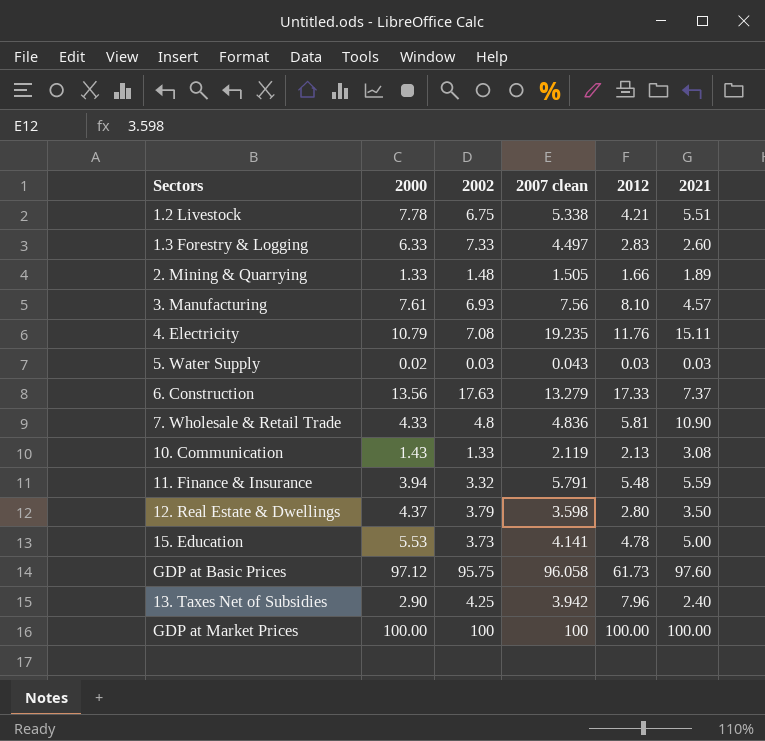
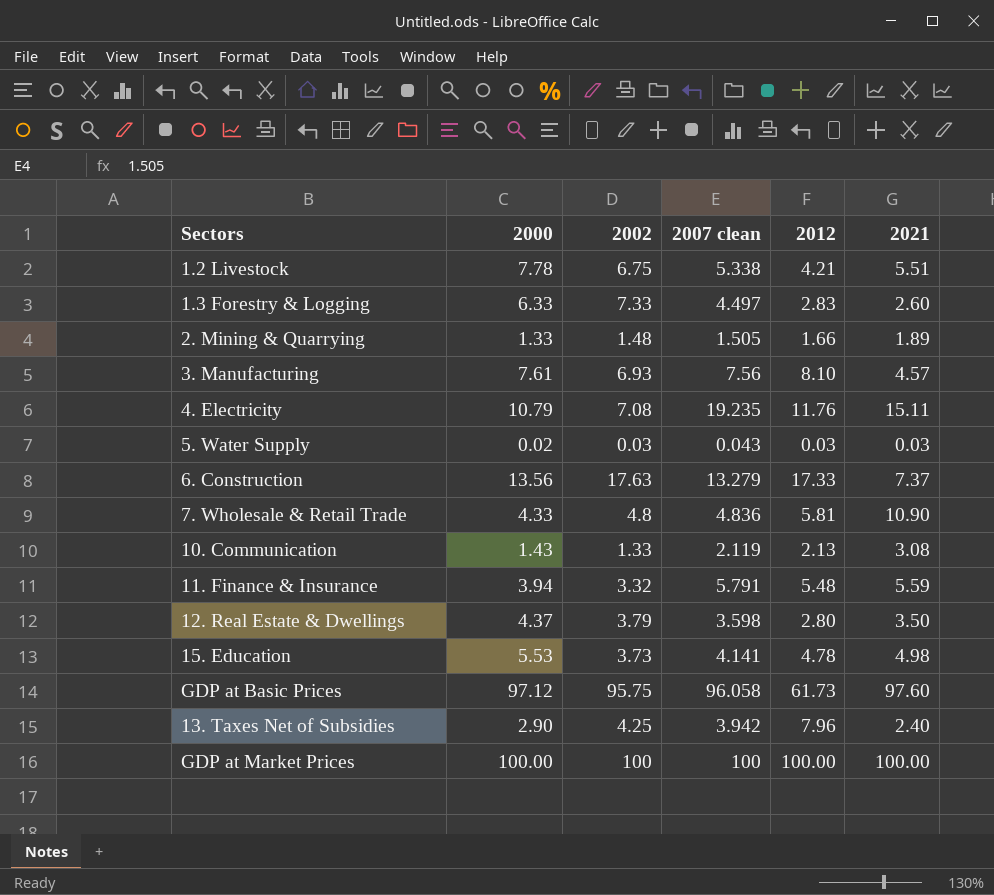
15. Education | 2021: 5.00 -> 4.98

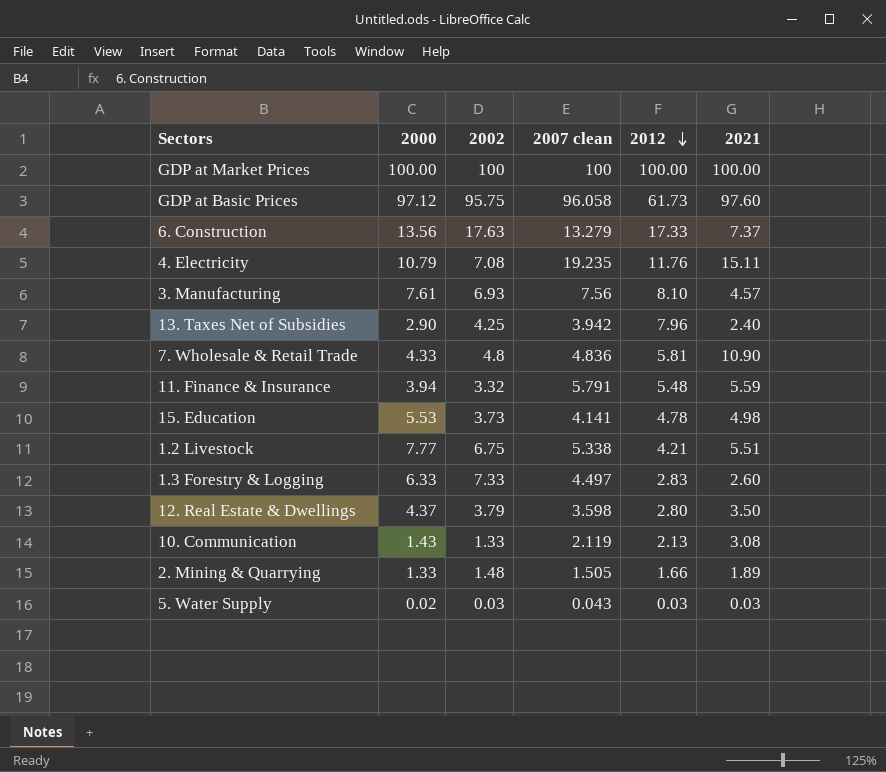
row order: none -> 2012 descending
1.2 Livestock | 2000: 7.78 -> 7.77

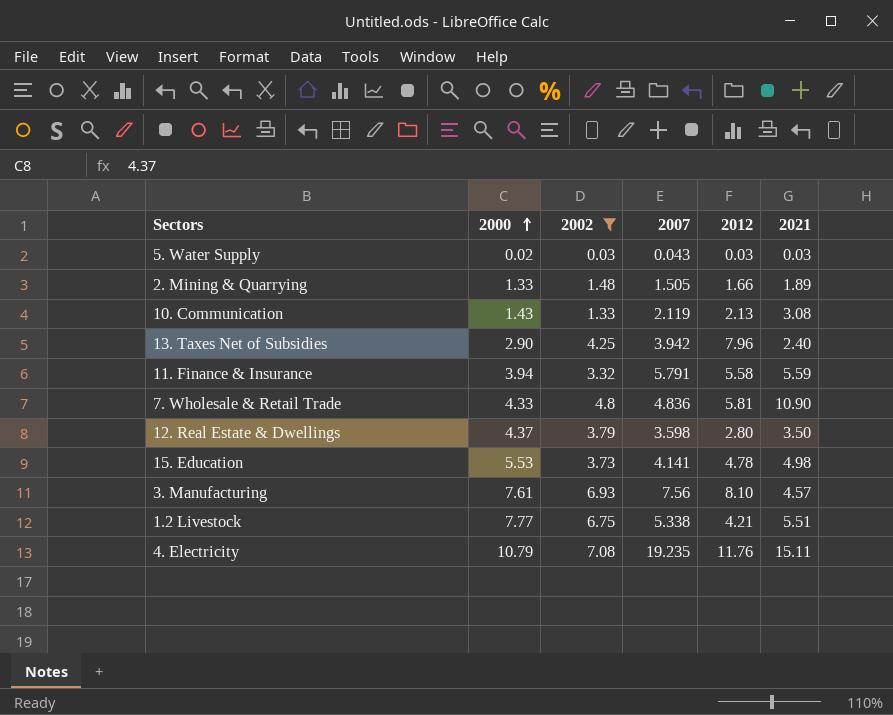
filter: none -> 2002 <= 7.08
row order: 2012 descending -> 2000 ascending
column name: 2007 clean -> 2007
11. Finance & Insurance | 2012: 5.48 -> 5.58

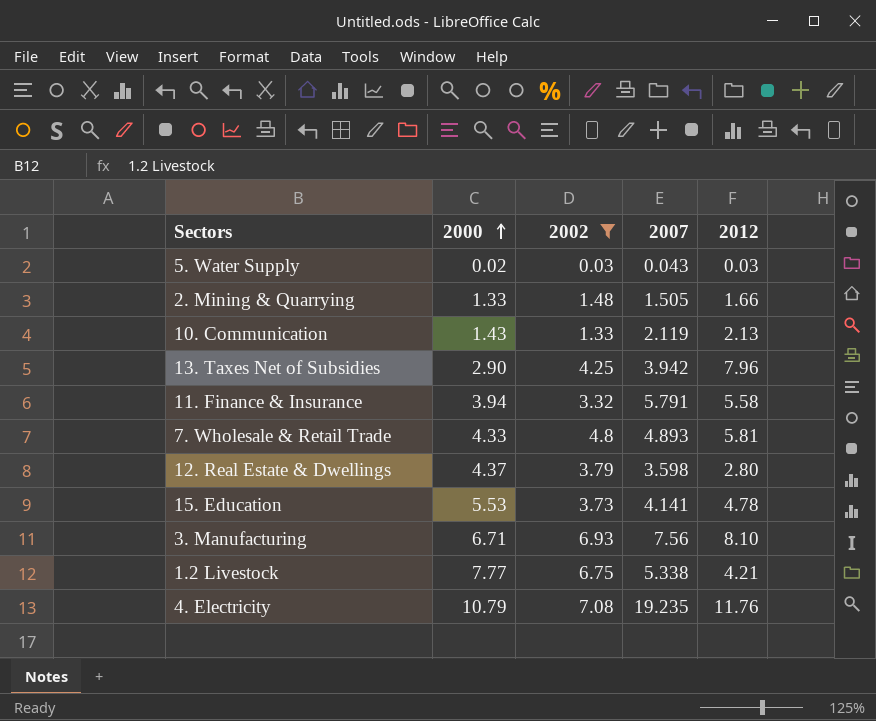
column 2021 | position: 6 -> none
7. Wholesale & Retail Trade | 2007: 4.836 -> 4.893
3. Manufacturing | 2000: 7.61 -> 6.71

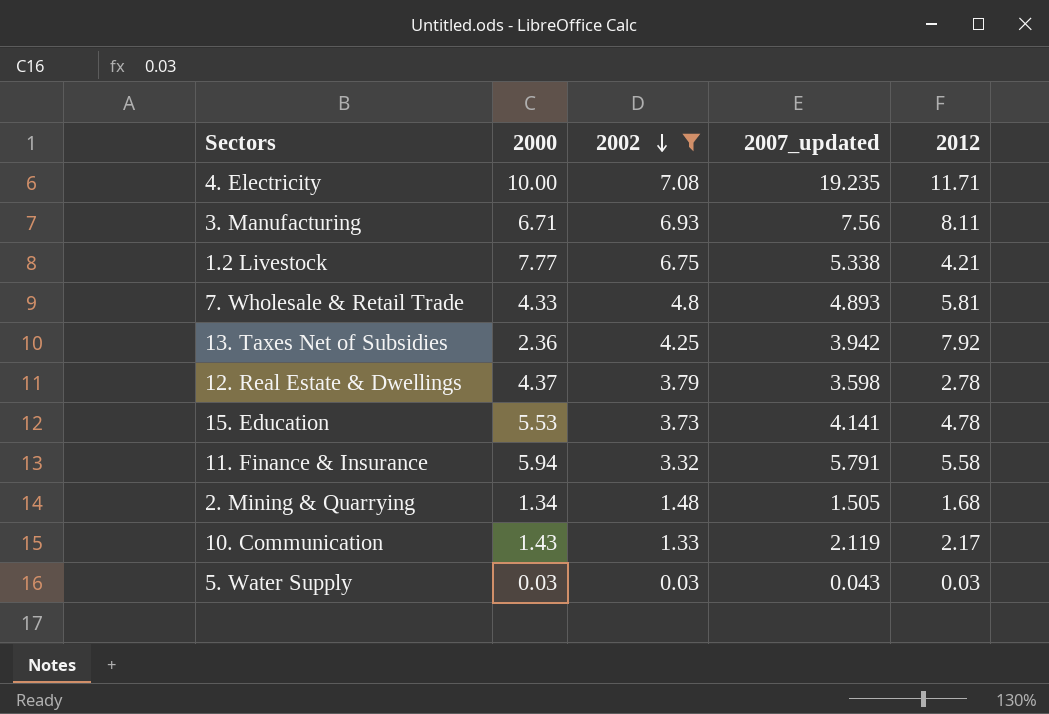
row order: 2000 ascending -> 2002 descending
column name: 2007 -> 2007_updated
4. Electricity | 2000: 10.79 -> 10.00
4. Electricity | 2012: 11.76 -> 11.71
3. Manufacturing | 2012: 8.10 -> 8.11
13. Taxes Net of Subsidies | 2000: 2.90 -> 2.36
13. Taxes Net of Subsidies | 2012: 7.96 -> 7.92
12. Real Estate & Dwellings | 2012: 2.80 -> 2.78
11. Finance & Insurance | 2000: 3.94 -> 5.94
2. Mining & Quarrying | 2000: 1.33 -> 1.34
2. Mining & Quarrying | 2012: 1.66 -> 1.68
10. Communication | 2012: 2.13 -> 2.17
5. Water Supply | 2000: 0.02 -> 0.03

